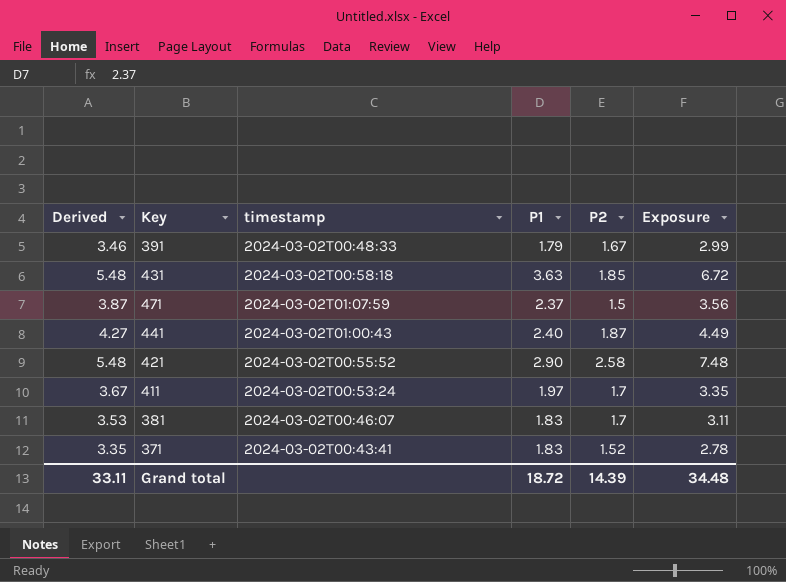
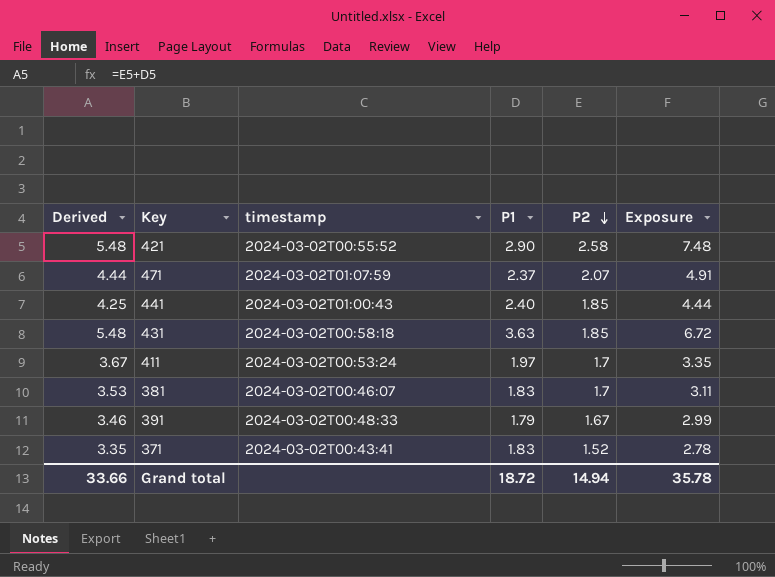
row order: none -> P2 descending
471 | Derived: 3.87 -> 4.44
471 | P2: 1.5 -> 2.07
471 | Exposure: 3.56 -> 4.91
441 | Derived: 4.27 -> 4.25
441 | P2: 1.87 -> 1.85
441 | Exposure: 4.49 -> 4.44
Grand total | Derived: 33.11 -> 33.66
Grand total | P2: 14.39 -> 14.94
Grand total | Exposure: 34.48 -> 35.78

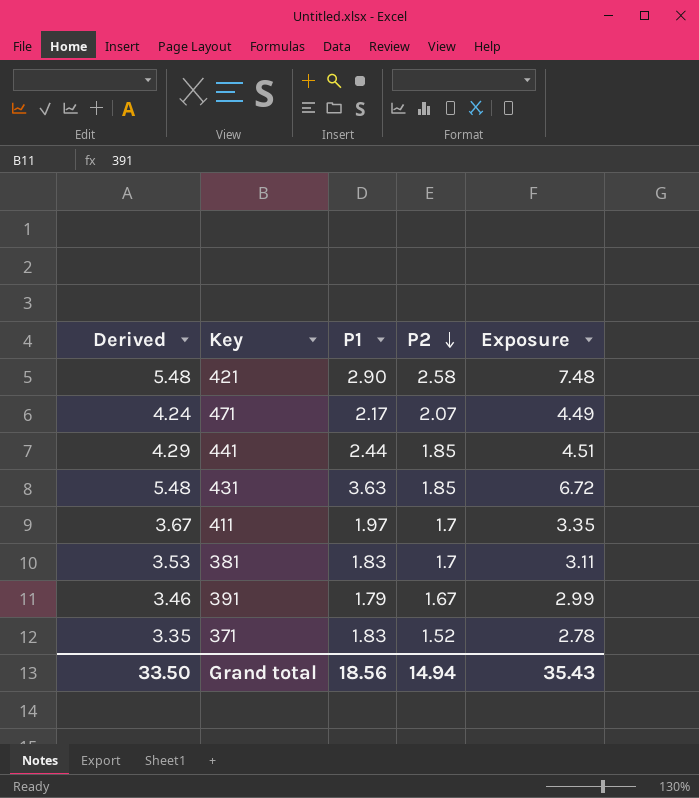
column timestamp | position: 3 -> none
471 | Derived: 4.44 -> 4.24
471 | P1: 2.37 -> 2.17
471 | Exposure: 4.91 -> 4.49
441 | Derived: 4.25 -> 4.29
441 | P1: 2.40 -> 2.44
441 | Exposure: 4.44 -> 4.51
Grand total | Derived: 33.66 -> 33.50
Grand total | P1: 18.72 -> 18.56
Grand total | Exposure: 35.78 -> 35.43

